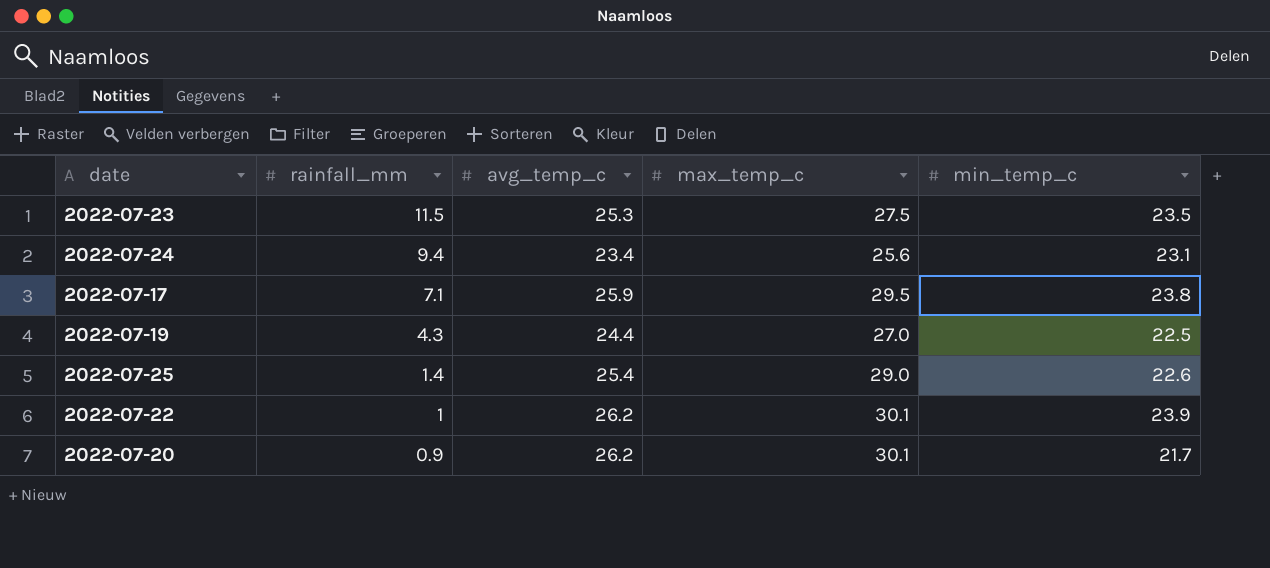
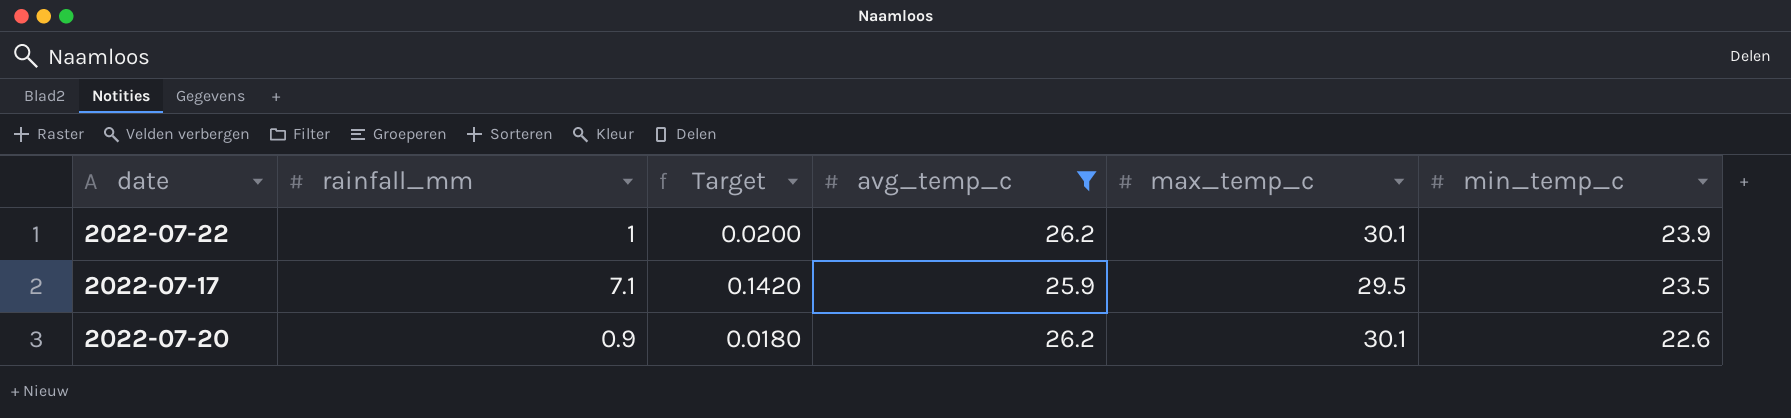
filter: none -> avg_temp_c >= 25.9
row order: rainfall_mm descending -> min_temp_c descending
column Target | formula: none -> [rainfall_mm] * 0.02
2022-07-17 | min_temp_c: 23.8 -> 23.5
2022-07-20 | min_temp_c: 21.7 -> 22.6

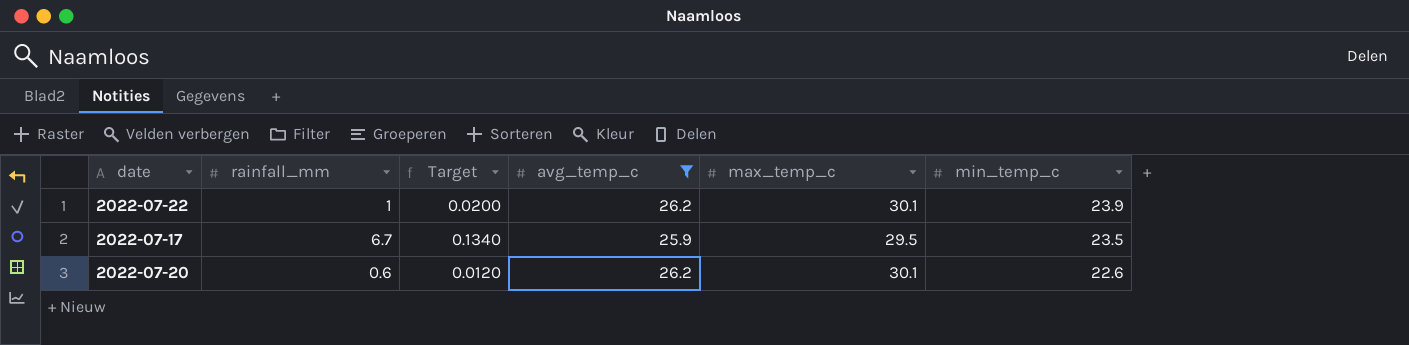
2022-07-17 | rainfall_mm: 7.1 -> 6.7
2022-07-17 | Target: 0.1420 -> 0.1340
2022-07-20 | rainfall_mm: 0.9 -> 0.6
2022-07-20 | Target: 0.0180 -> 0.0120

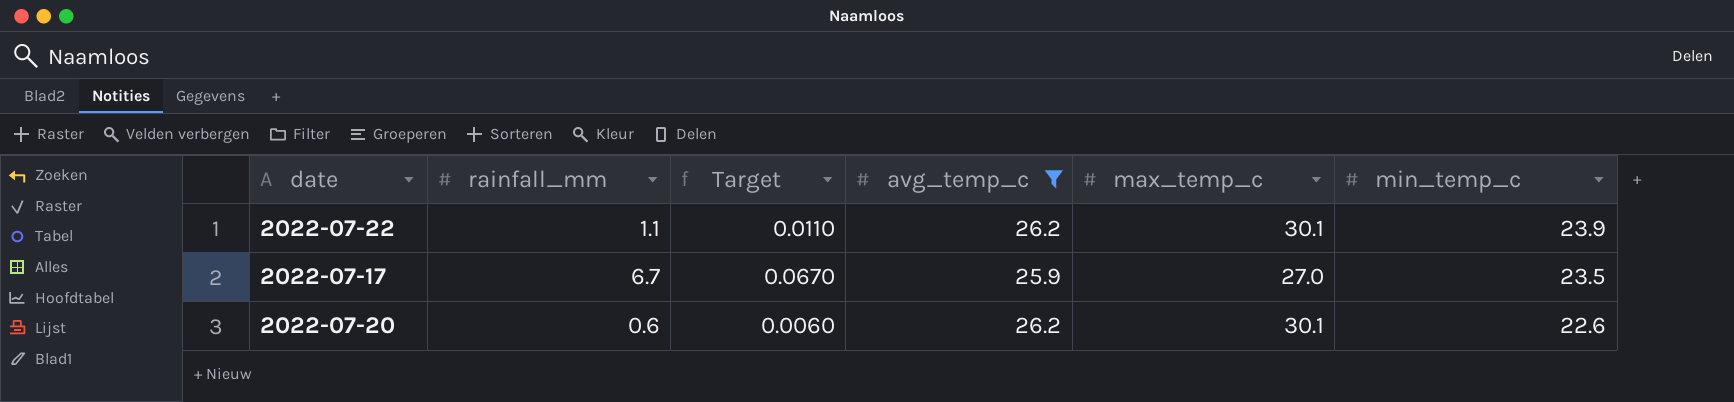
column Target | formula: [rainfall_mm] * 0.02 -> [rainfall_mm] * 0.01
2022-07-22 | rainfall_mm: 1 -> 1.1
2022-07-17 | max_temp_c: 29.5 -> 27.0

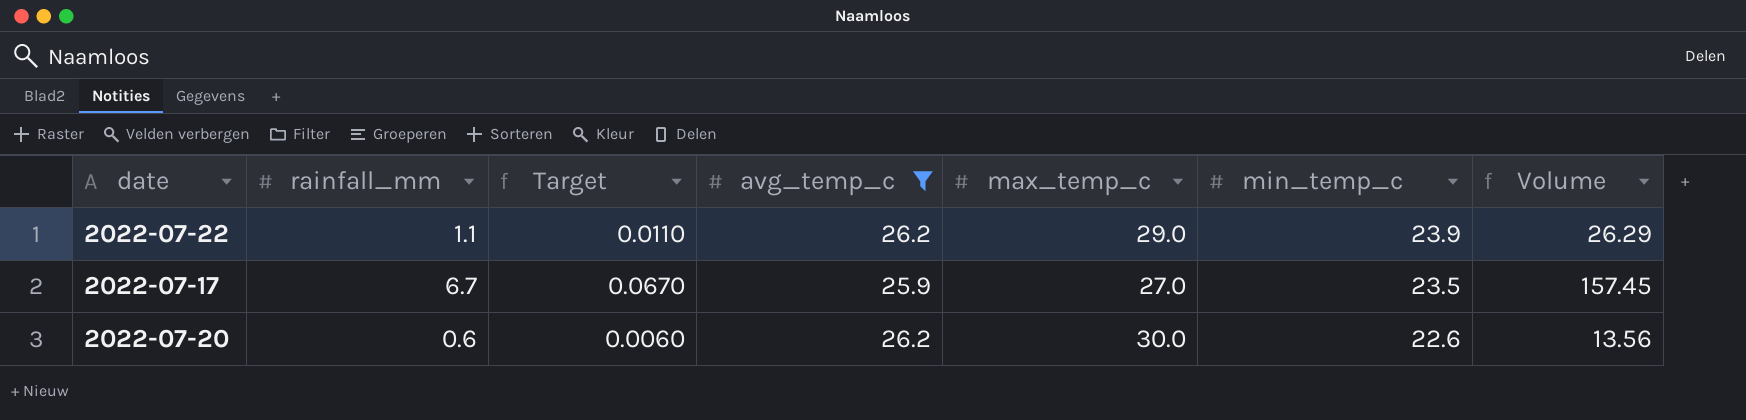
column Volume | formula: none -> [rainfall_mm] * [min_temp_c]
2022-07-22 | max_temp_c: 30.1 -> 29.0
2022-07-20 | max_temp_c: 30.1 -> 30.0

